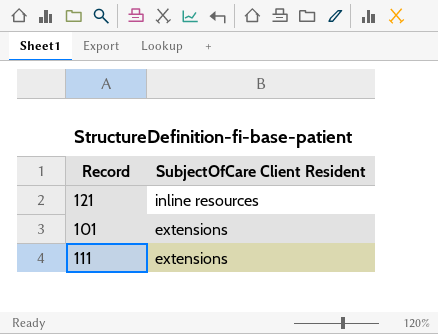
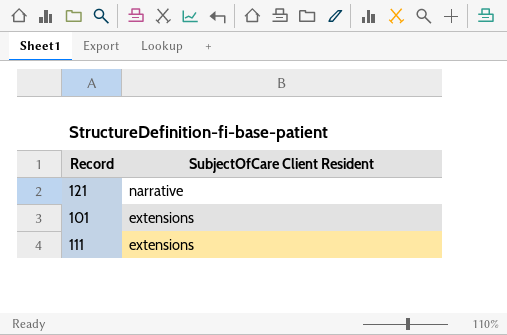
121 | SubjectOfCare Client Resident: inline resources -> narrative

